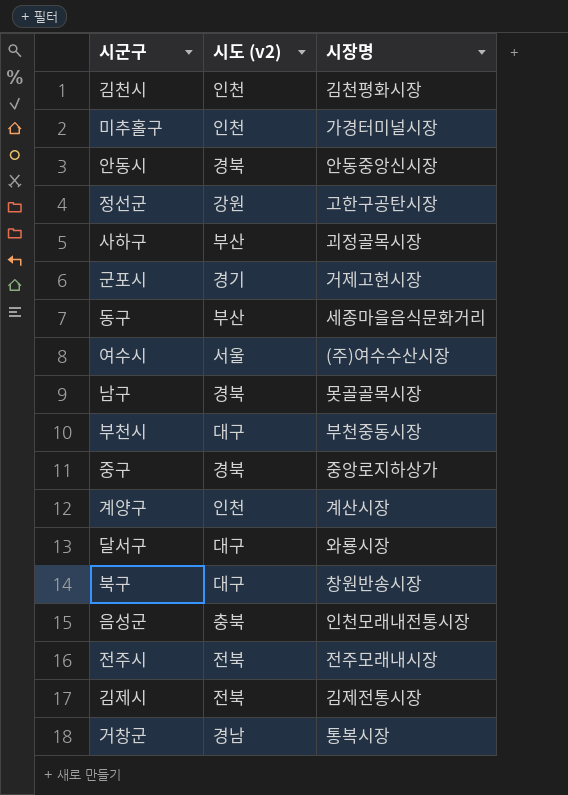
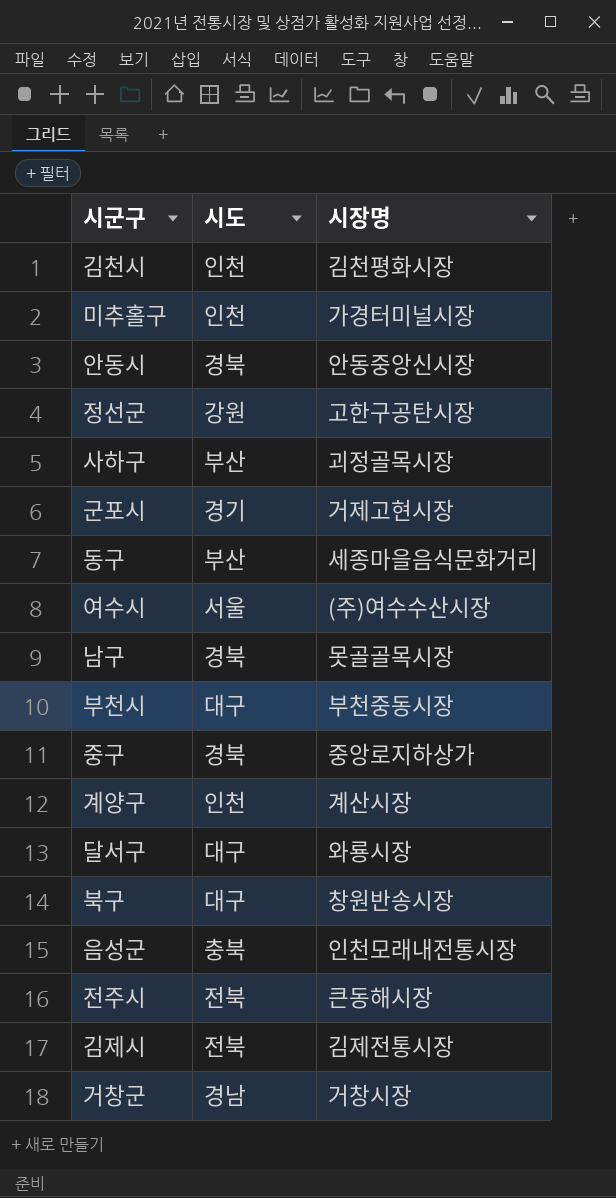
column name: 시도 (v2) -> 시도
전주시 | 시장명: 전주모래내시장 -> 큰동해시장
거창군 | 시장명: 통복시장 -> 거창시장

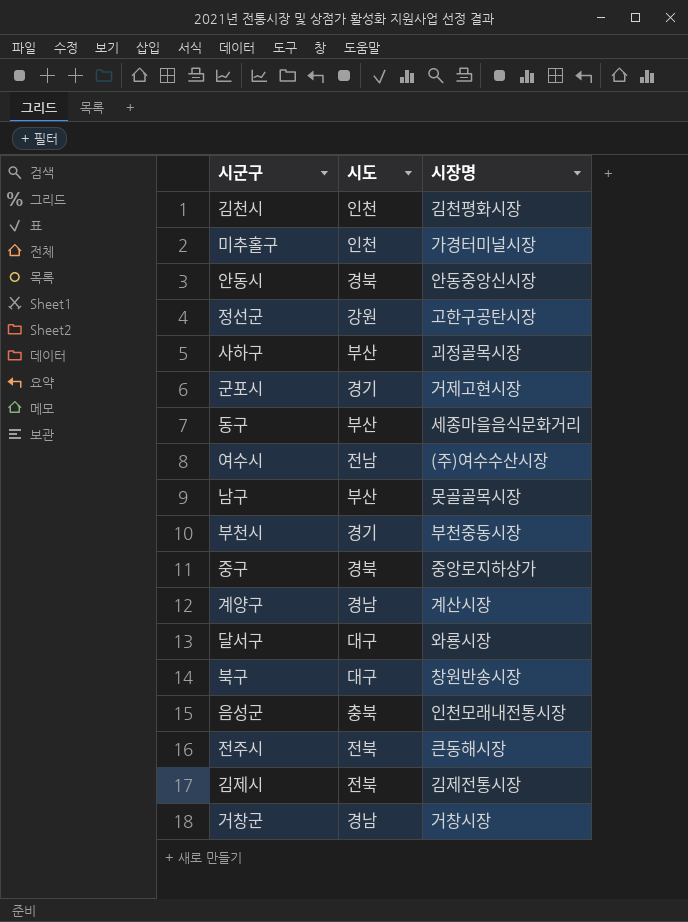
여수시 | 시도: 서울 -> 전남
남구 | 시도: 경북 -> 부산
부천시 | 시도: 대구 -> 경기
계양구 | 시도: 인천 -> 경남

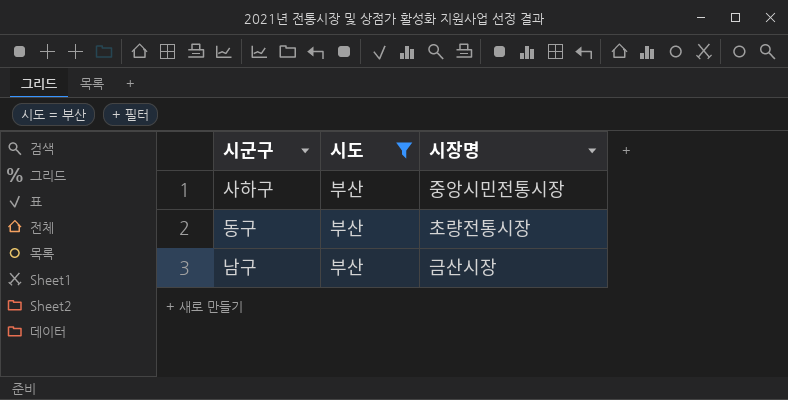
filter: none -> 시도 = 부산
사하구 | 시장명: 괴정골목시장 -> 중앙시민전통시장
동구 | 시장명: 세종마을음식문화거리 -> 초량전통시장
남구 | 시장명: 못골골목시장 -> 금산시장

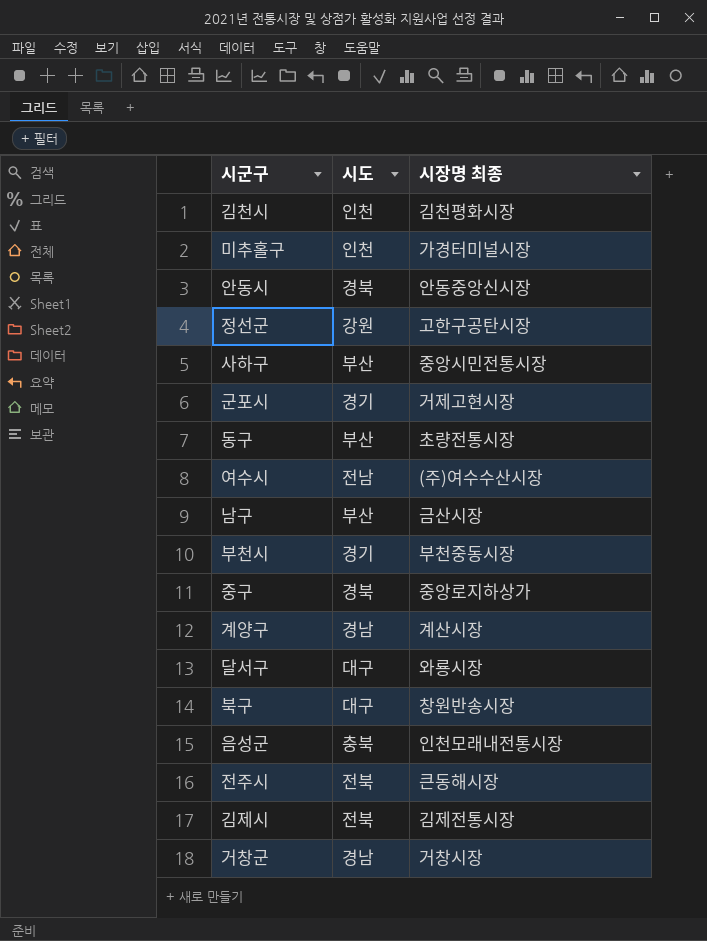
filter: 시도 = 부산 -> none
column name: 시장명 -> 시장명 최종

